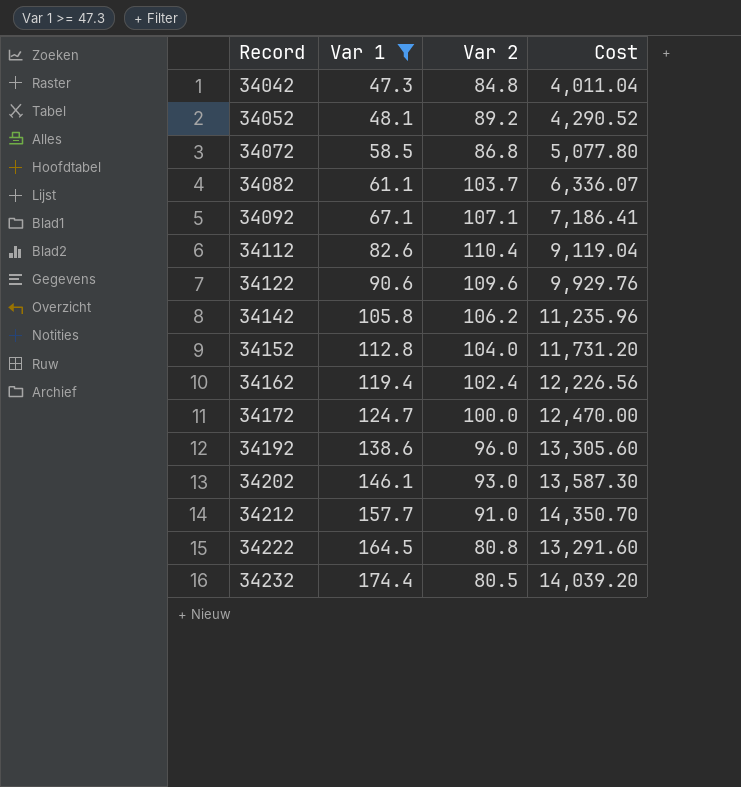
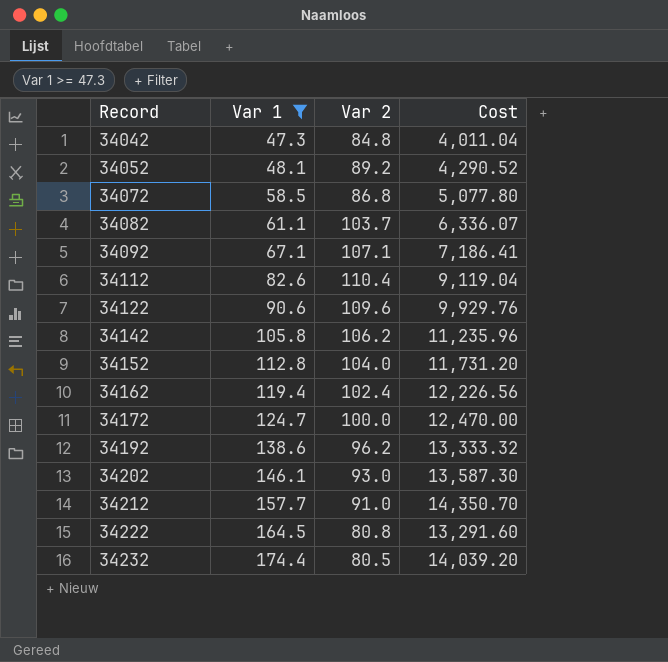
34192 | Var 2: 96.0 -> 96.2
34192 | Cost: 13,305.60 -> 13,333.32

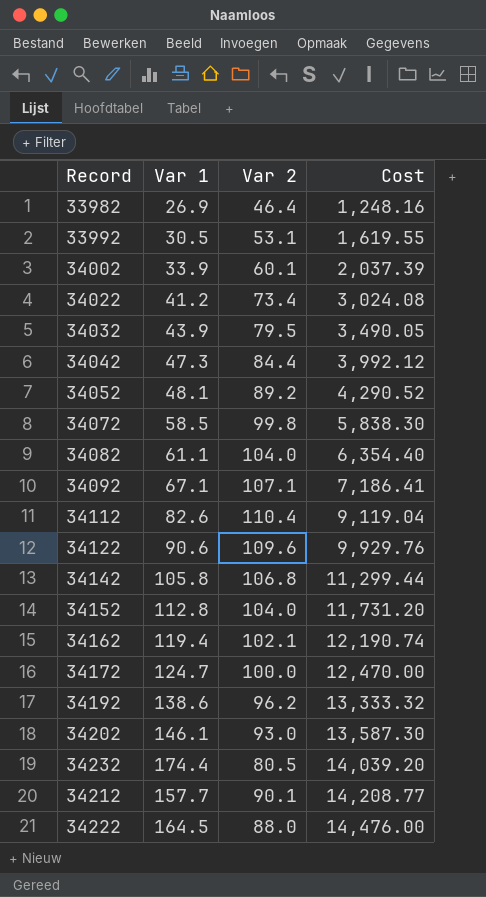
filter: Var 1 >= 47.3 -> none
row order: Record ascending -> Cost ascending
34042 | Var 2: 84.8 -> 84.4
34042 | Cost: 4,011.04 -> 3,992.12
34072 | Var 2: 86.8 -> 99.8
34072 | Cost: 5,077.80 -> 5,838.30
34082 | Var 2: 103.7 -> 104.0
34082 | Cost: 6,336.07 -> 6,354.40
34142 | Var 2: 106.2 -> 106.8
34142 | Cost: 11,235.96 -> 11,299.44
34162 | Var 2: 102.4 -> 102.1
34162 | Cost: 12,226.56 -> 12,190.74
34212 | Var 2: 91.0 -> 90.1
34212 | Cost: 14,350.70 -> 14,208.77
34222 | Var 2: 80.8 -> 88.0
34222 | Cost: 13,291.60 -> 14,476.00

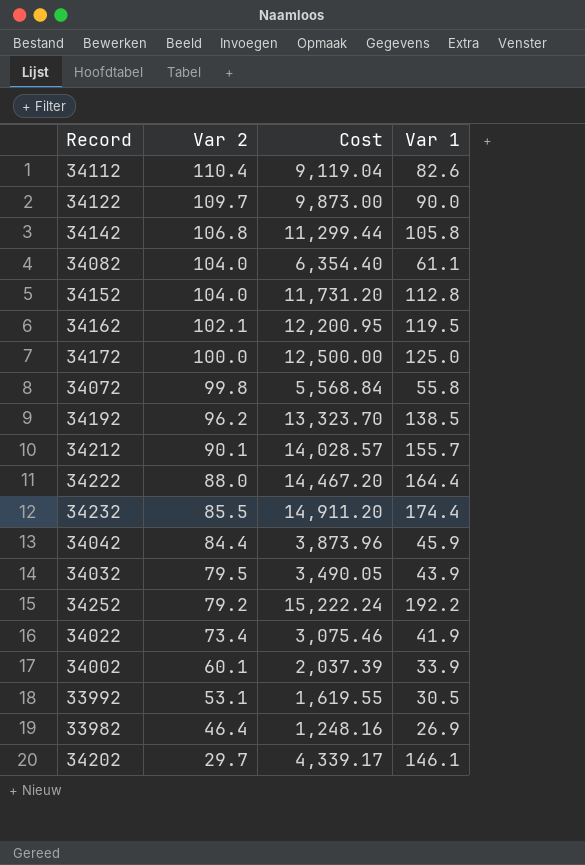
row order: Cost ascending -> Var 2 descending
column Var 1 | position: 2 -> 4
row 34052: 48.1 | 89.2 | 4,290.52 -> none
row 34092: 67.1 | 107.1 | 7,186.41 -> none
34122 | Var 2: 109.6 -> 109.7
34122 | Cost: 9,929.76 -> 9,873.00
34122 | Var 1: 90.6 -> 90.0
34162 | Cost: 12,190.74 -> 12,200.95
34162 | Var 1: 119.4 -> 119.5
34172 | Cost: 12,470.00 -> 12,500.00
34172 | Var 1: 124.7 -> 125.0
34072 | Cost: 5,838.30 -> 5,568.84
34072 | Var 1: 58.5 -> 55.8
34192 | Cost: 13,333.32 -> 13,323.70
34192 | Var 1: 138.6 -> 138.5
34212 | Cost: 14,208.77 -> 14,028.57
34212 | Var 1: 157.7 -> 155.7
34222 | Cost: 14,476.00 -> 14,467.20
34222 | Var 1: 164.5 -> 164.4
34232 | Var 2: 80.5 -> 85.5
34232 | Cost: 14,039.20 -> 14,911.20
34042 | Cost: 3,992.12 -> 3,873.96
34042 | Var 1: 47.3 -> 45.9
row 34252: none -> 79.2 | 15,222.24 | 192.2
34022 | Cost: 3,024.08 -> 3,075.46
34022 | Var 1: 41.2 -> 41.9
34202 | Var 2: 93.0 -> 29.7
34202 | Cost: 13,587.30 -> 4,339.17

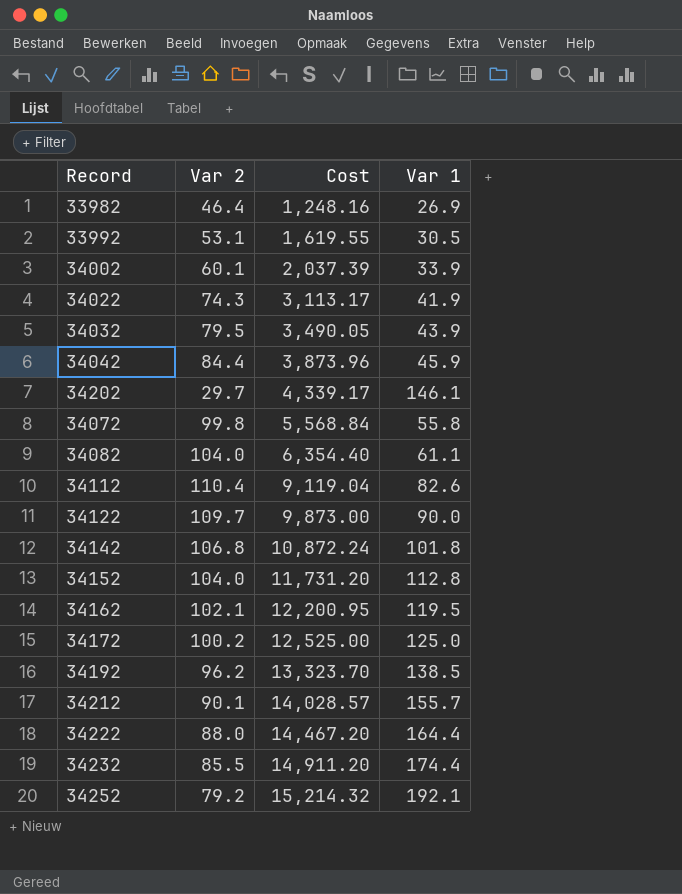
row order: Var 2 descending -> Cost ascending
34022 | Var 2: 73.4 -> 74.3
34022 | Cost: 3,075.46 -> 3,113.17
34142 | Cost: 11,299.44 -> 10,872.24
34142 | Var 1: 105.8 -> 101.8
34172 | Var 2: 100.0 -> 100.2
34172 | Cost: 12,500.00 -> 12,525.00
34252 | Cost: 15,222.24 -> 15,214.32
34252 | Var 1: 192.2 -> 192.1

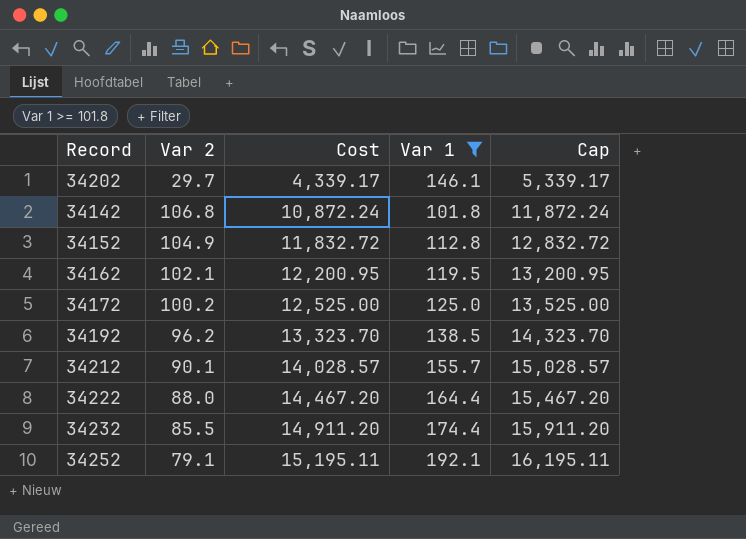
filter: none -> Var 1 >= 101.8
column Cap | formula: none -> [Cost] + 1000
34152 | Var 2: 104.0 -> 104.9
34152 | Cost: 11,731.20 -> 11,832.72
34252 | Var 2: 79.2 -> 79.1
34252 | Cost: 15,214.32 -> 15,195.11

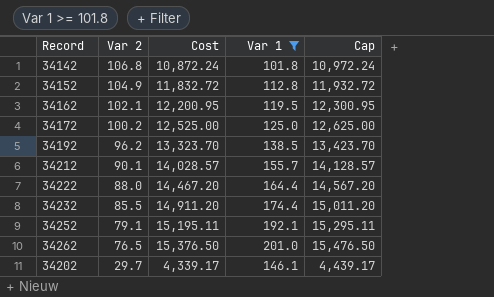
row order: Cost ascending -> Var 2 descending
column Cap | formula: [Cost] + 1000 -> [Cost] + 100
row 34262: none -> 76.5 | 15,376.50 | 201.0 | 15,476.50

